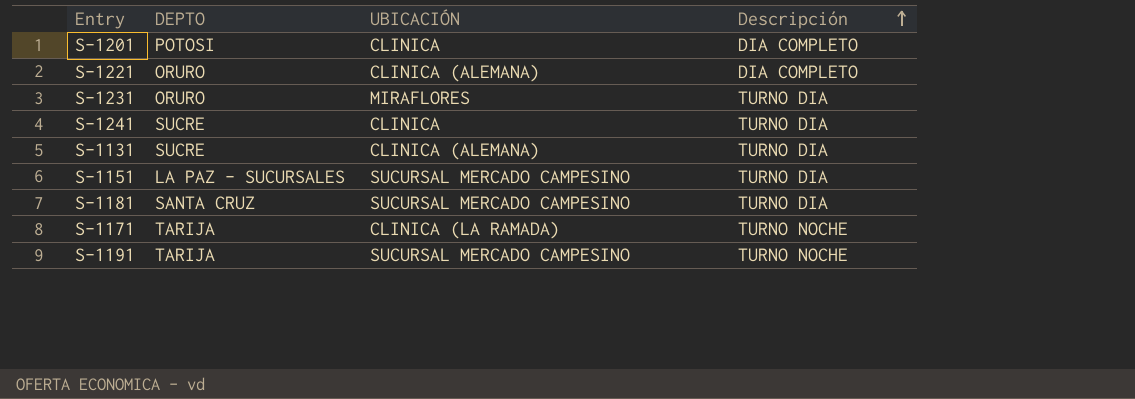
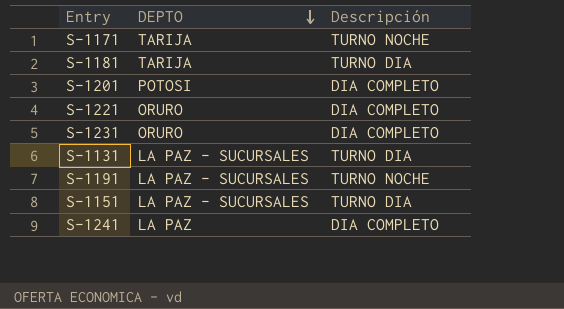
row order: Descripción ascending -> DEPTO descending
column UBICACIÓN | position: 3 -> none
S-1181 | DEPTO: SANTA CRUZ -> TARIJA
S-1231 | Descripción: TURNO DIA -> DIA COMPLETO
S-1131 | DEPTO: SUCRE -> LA PAZ - SUCURSALES
S-1191 | DEPTO: TARIJA -> LA PAZ - SUCURSALES
S-1241 | DEPTO: SUCRE -> LA PAZ
S-1241 | Descripción: TURNO DIA -> DIA COMPLETO

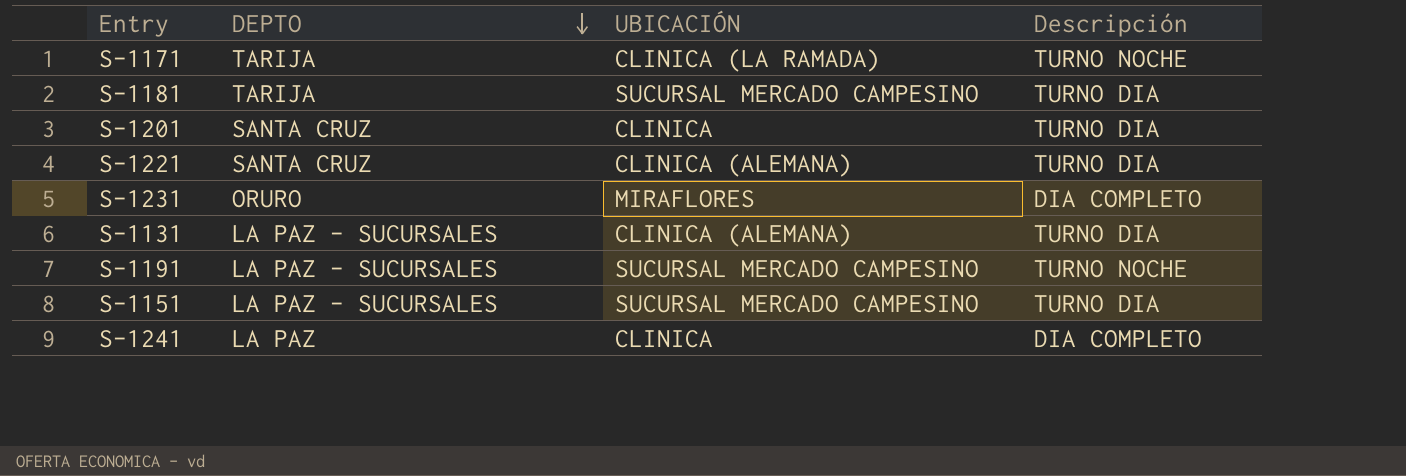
column UBICACIÓN | position: none -> 3
S-1201 | DEPTO: POTOSI -> SANTA CRUZ
S-1201 | Descripción: DIA COMPLETO -> TURNO DIA
S-1221 | DEPTO: ORURO -> SANTA CRUZ
S-1221 | Descripción: DIA COMPLETO -> TURNO DIA

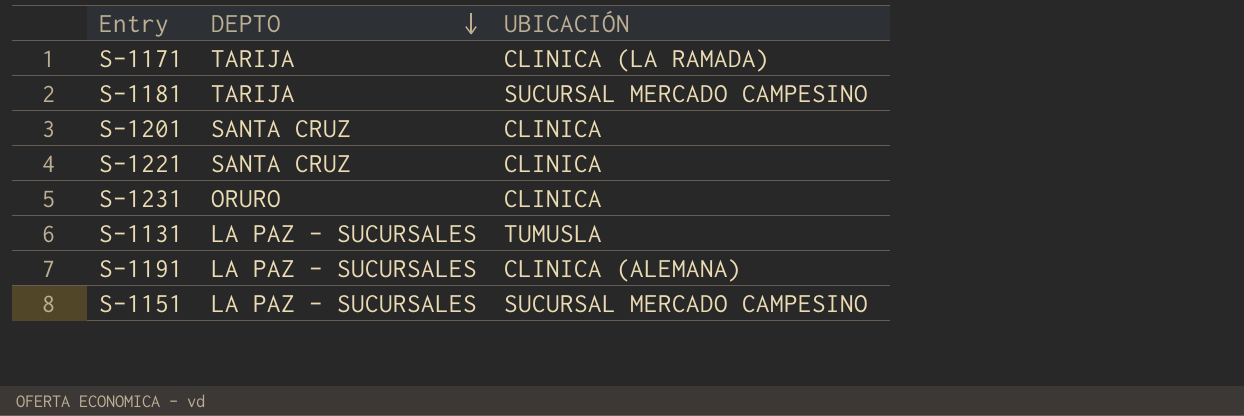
column Descripción | position: 4 -> none
row S-1241: LA PAZ | CLINICA | DIA COMPLETO -> none
S-1221 | UBICACIÓN: CLINICA (ALEMANA) -> CLINICA
S-1231 | UBICACIÓN: MIRAFLORES -> CLINICA
S-1131 | UBICACIÓN: CLINICA (ALEMANA) -> TUMUSLA
S-1191 | UBICACIÓN: SUCURSAL MERCADO CAMPESINO -> CLINICA (ALEMANA)

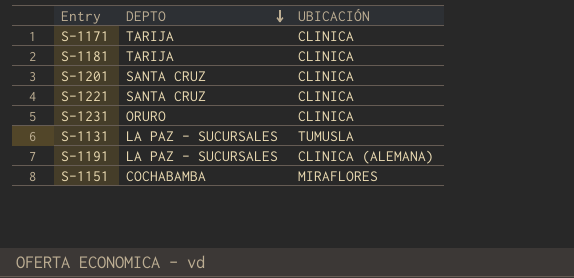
S-1171 | UBICACIÓN: CLINICA (LA RAMADA) -> CLINICA
S-1181 | UBICACIÓN: SUCURSAL MERCADO CAMPESINO -> CLINICA
S-1151 | DEPTO: LA PAZ - SUCURSALES -> COCHABAMBA
S-1151 | UBICACIÓN: SUCURSAL MERCADO CAMPESINO -> MIRAFLORES

